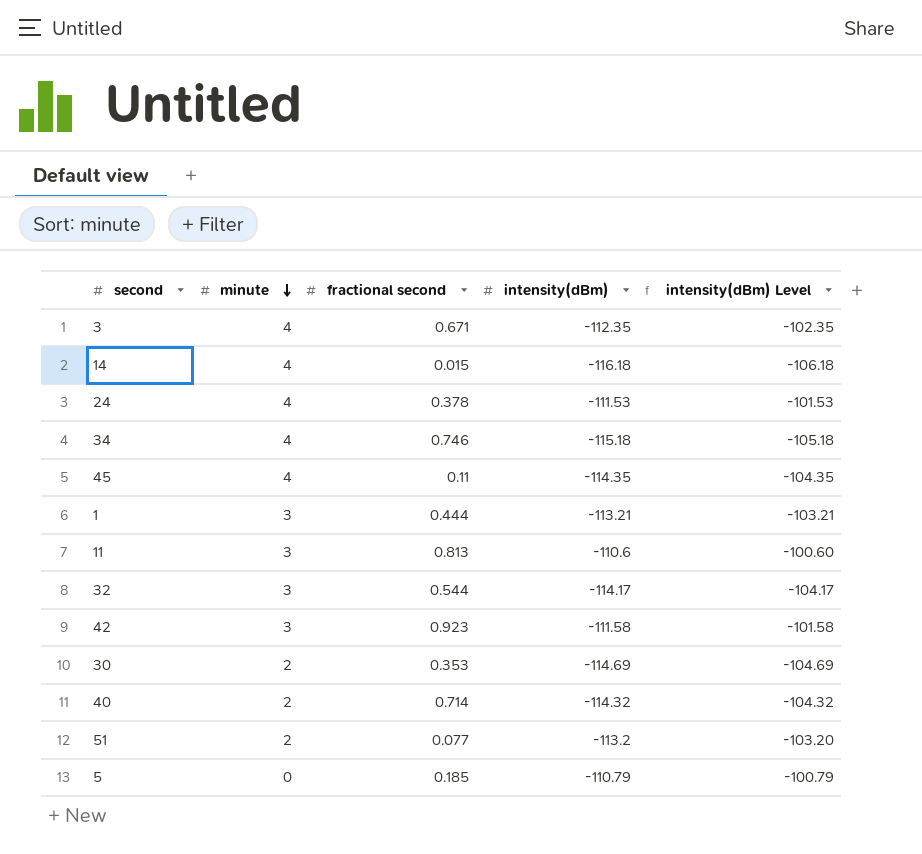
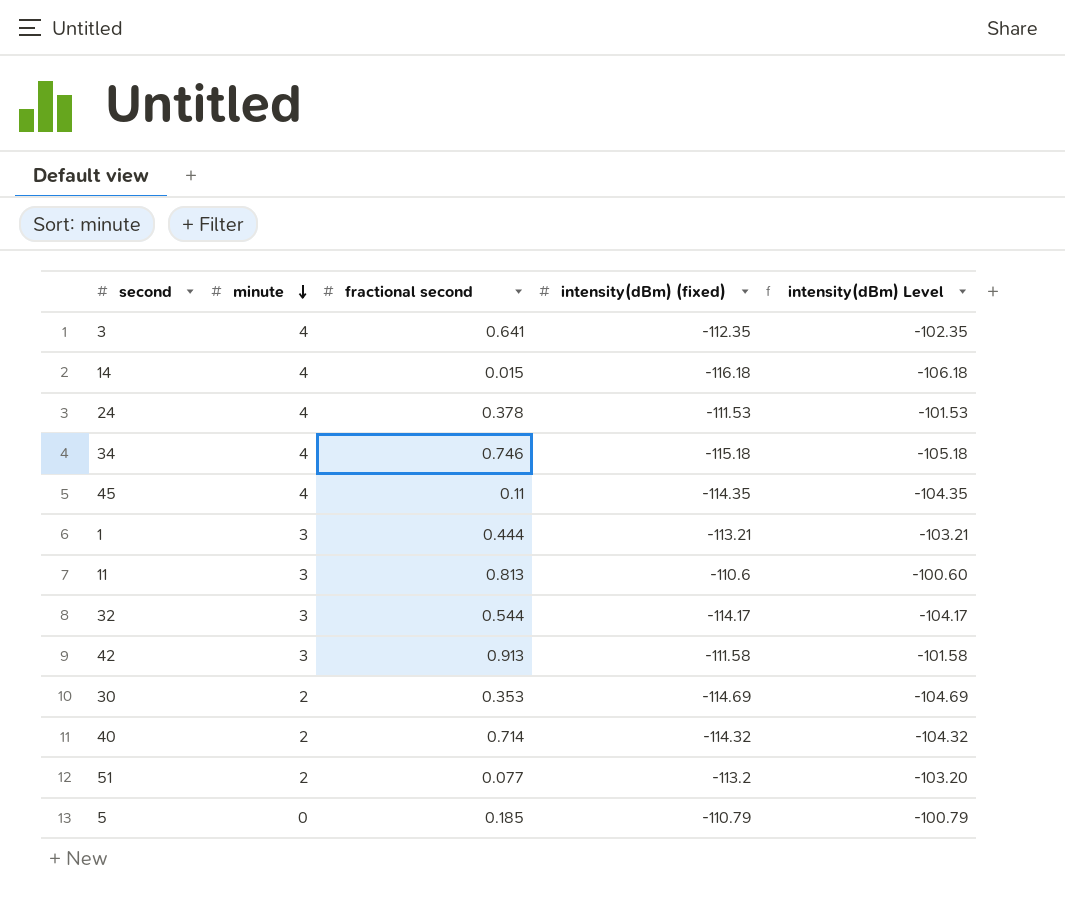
column name: intensity(dBm) -> intensity(dBm) (fixed)
3 | fractional second: 0.671 -> 0.641
42 | fractional second: 0.923 -> 0.913

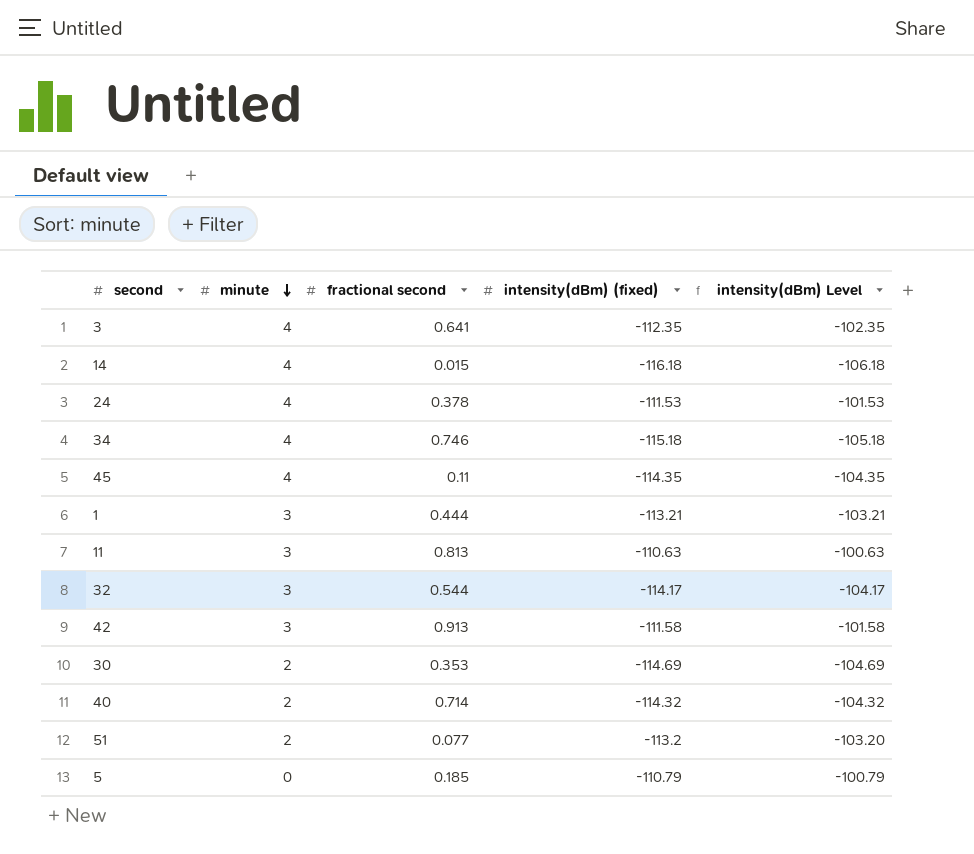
11 | intensity(dBm) (fixed): -110.6 -> -110.63
11 | intensity(dBm) Level: -100.60 -> -100.63

